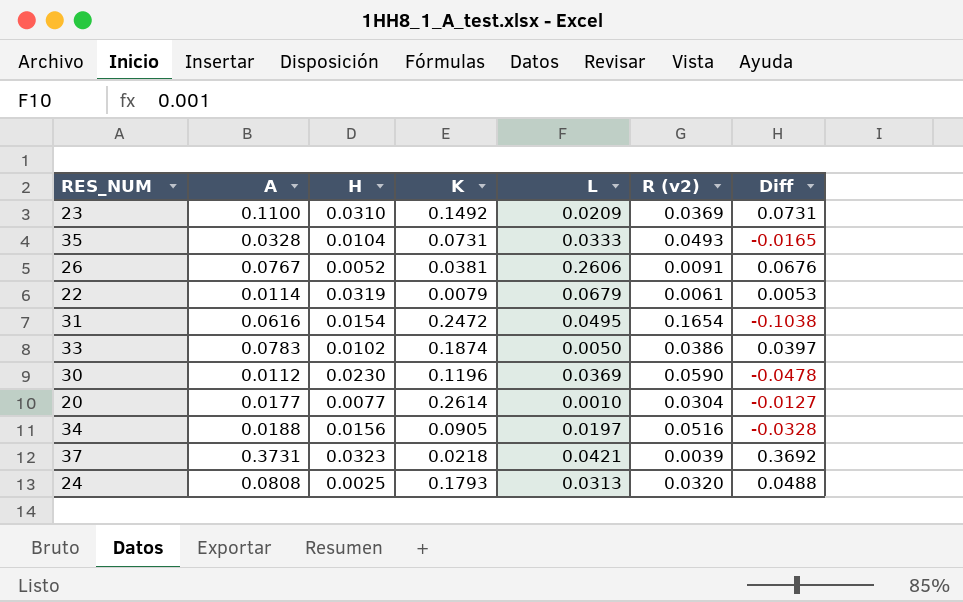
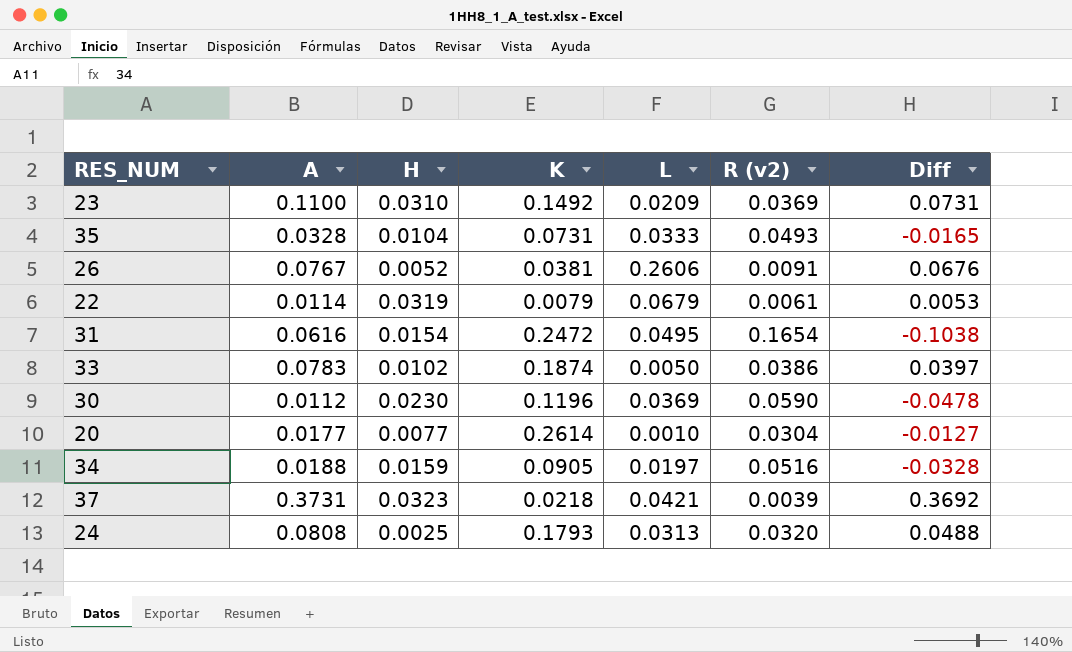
34 | H: 0.0156 -> 0.0159

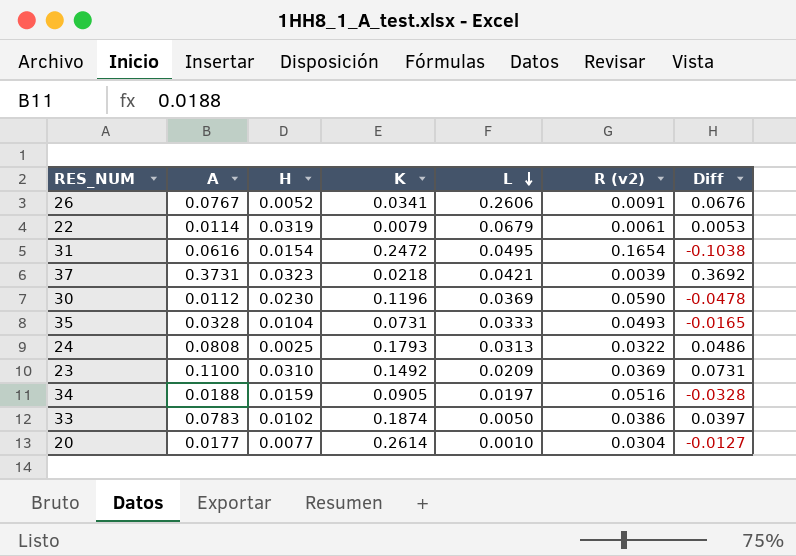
row order: none -> L descending
26 | K: 0.0381 -> 0.0341
24 | R (v2): 0.0320 -> 0.0322
24 | Diff: 0.0488 -> 0.0486

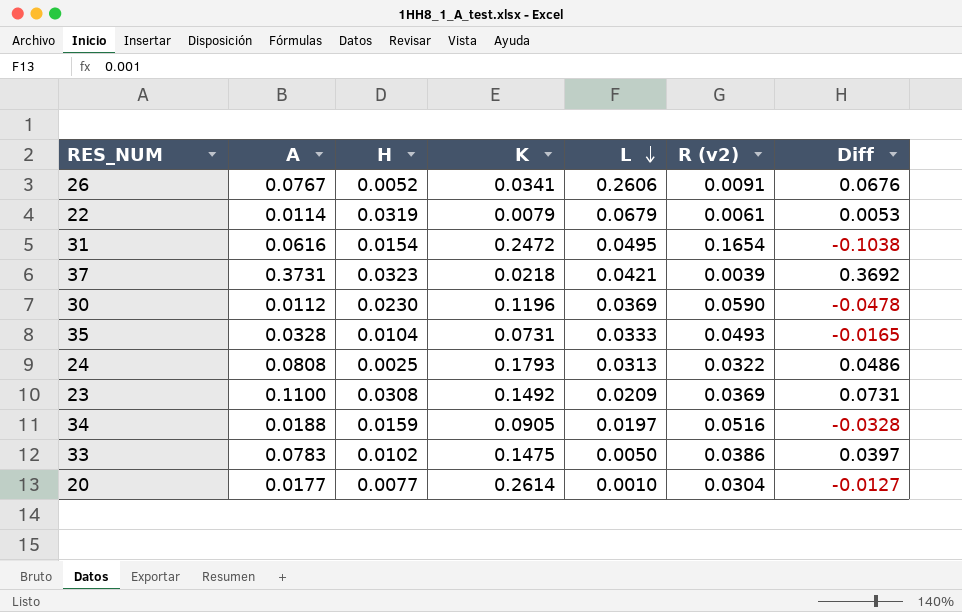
23 | H: 0.0310 -> 0.0308
33 | K: 0.1874 -> 0.1475

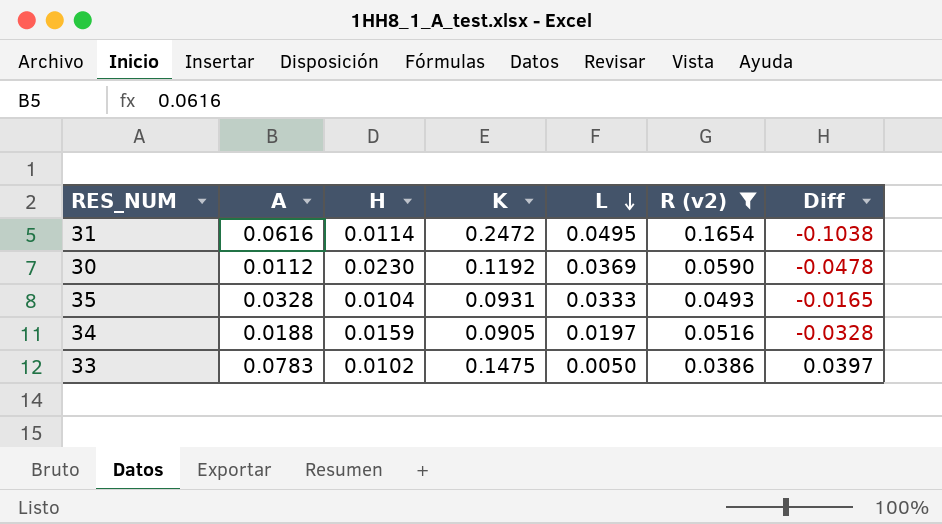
filter: none -> R (v2) >= 0.0386
31 | H: 0.0154 -> 0.0114
30 | K: 0.1196 -> 0.1192
35 | K: 0.0731 -> 0.0931

